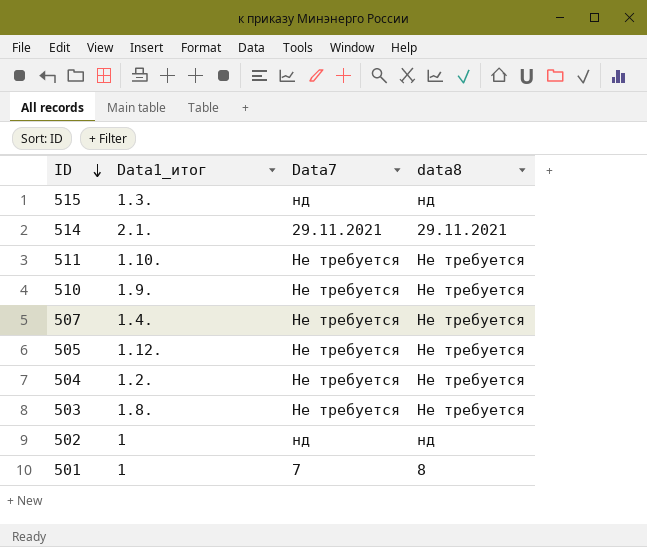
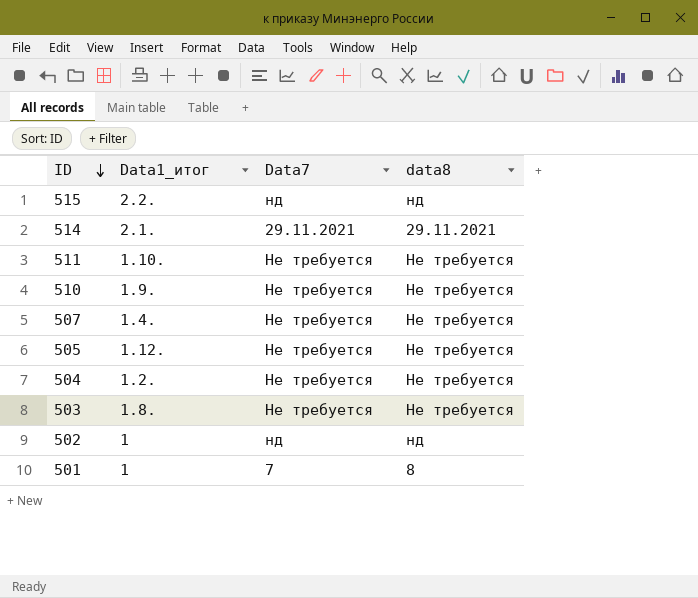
515 | Data1_итог: 1.3. -> 2.2.

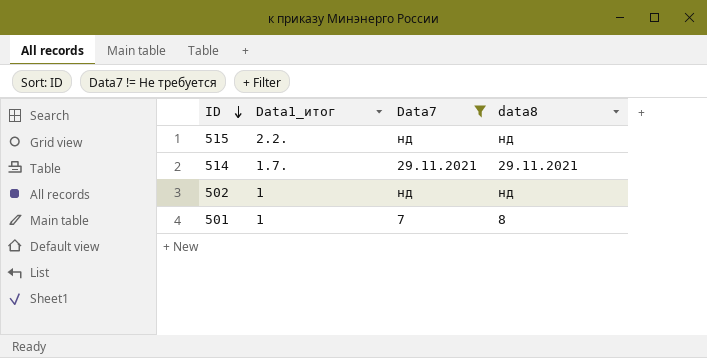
filter: none -> Data7 != Не требуется
514 | Data1_итог: 2.1. -> 1.7.

